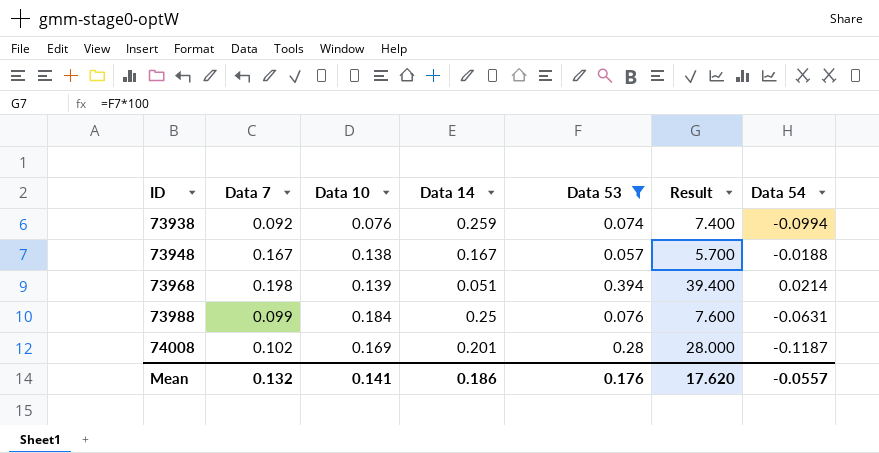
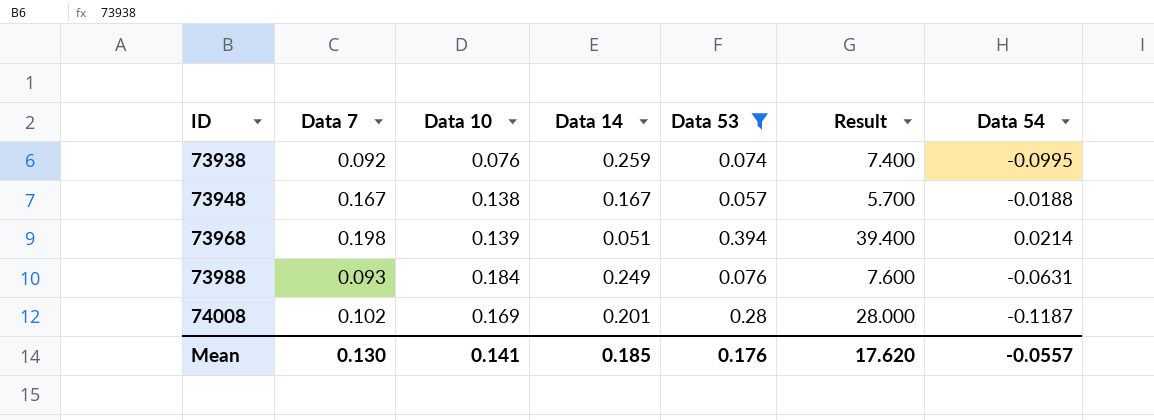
73938 | Data 54: -0.0994 -> -0.0995
73988 | Data 7: 0.099 -> 0.093
73988 | Data 14: 0.25 -> 0.249
Mean | Data 7: 0.132 -> 0.130
Mean | Data 14: 0.186 -> 0.185

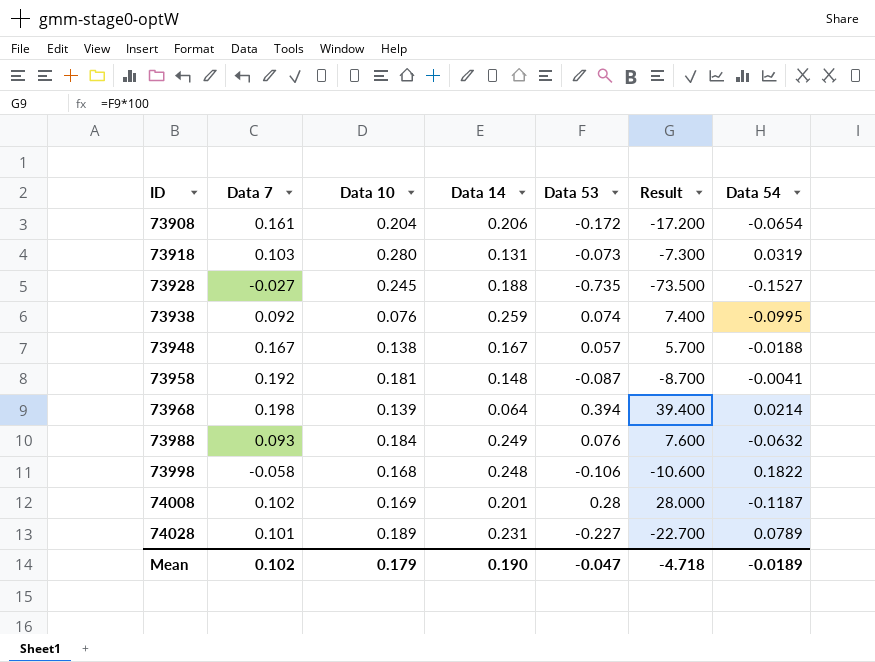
filter: Data 53 >= 0.057 -> none
73968 | Data 14: 0.051 -> 0.064
73988 | Data 54: -0.0631 -> -0.0632
Mean | Data 7: 0.130 -> 0.102
Mean | Data 10: 0.141 -> 0.179
Mean | Data 14: 0.185 -> 0.190
Mean | Data 53: 0.176 -> -0.047
Mean | Result: 17.620 -> -4.718
Mean | Data 54: -0.0557 -> -0.0189

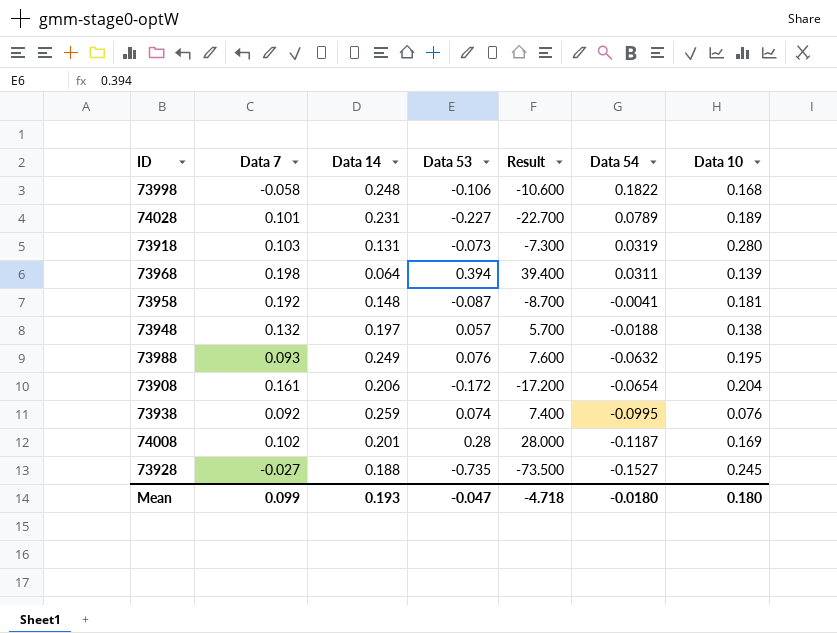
row order: ID ascending -> Data 54 descending
column Data 10 | position: 3 -> 7
73968 | Data 54: 0.0214 -> 0.0311
73948 | Data 7: 0.167 -> 0.132
73948 | Data 14: 0.167 -> 0.197
73988 | Data 10: 0.184 -> 0.195
Mean | Data 7: 0.102 -> 0.099
Mean | Data 14: 0.190 -> 0.193
Mean | Data 54: -0.0189 -> -0.0180
Mean | Data 10: 0.179 -> 0.180

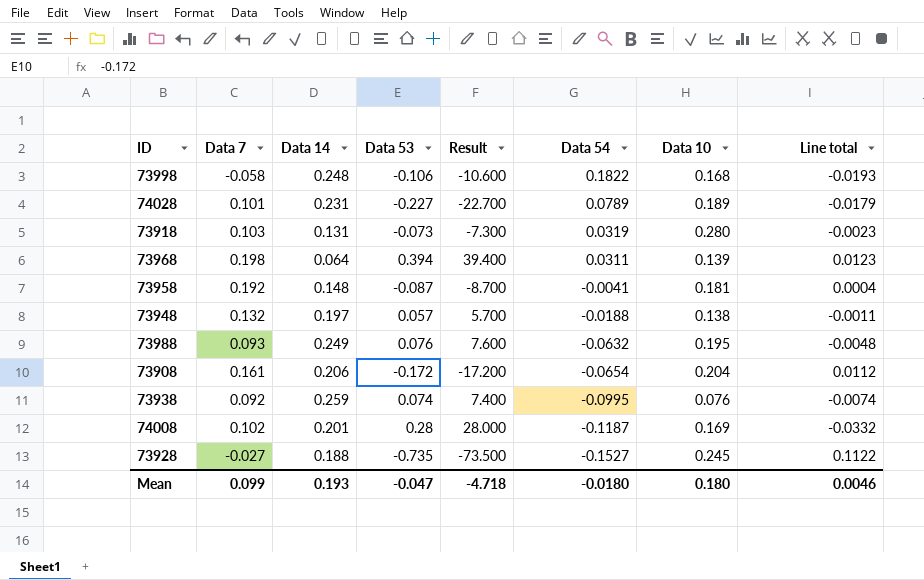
column Line total | formula: none -> [Data 53] * [Data 54]

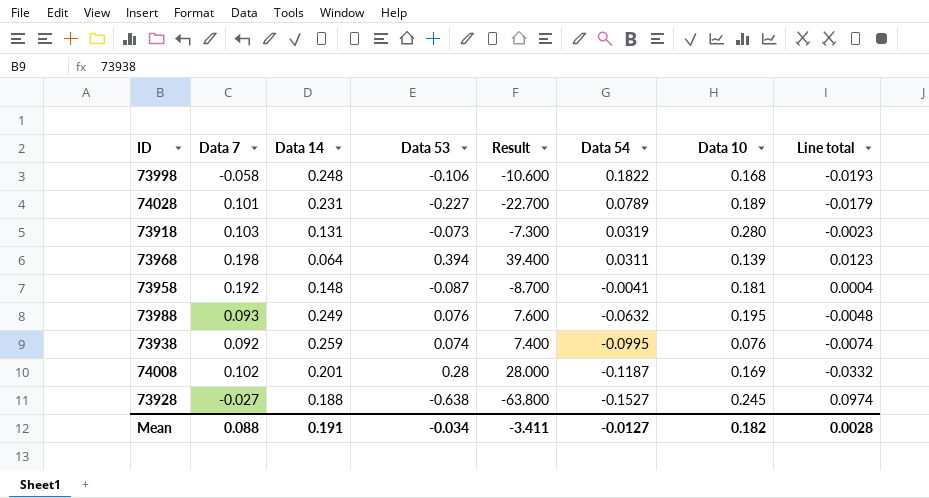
row 73948: 0.132 | 0.197 | 0.057 | 5.700 | -0.0188 | 0.138 | -0.0011 -> none
row 73908: 0.161 | 0.206 | -0.172 | -17.200 | -0.0654 | 0.204 | 0.0112 -> none
73928 | Data 53: -0.735 -> -0.638
73928 | Result: -73.500 -> -63.800
73928 | Line total: 0.1122 -> 0.0974
Mean | Data 7: 0.099 -> 0.088
Mean | Data 14: 0.193 -> 0.191
Mean | Data 53: -0.047 -> -0.034
Mean | Result: -4.718 -> -3.411
Mean | Data 54: -0.0180 -> -0.0127
Mean | Data 10: 0.180 -> 0.182
Mean | Line total: 0.0046 -> 0.0028

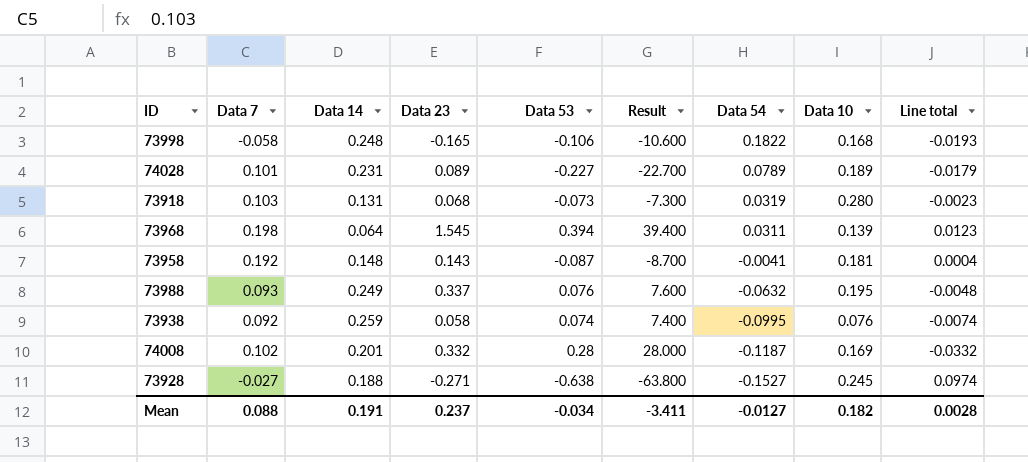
column Data 23 | position: none -> 4

